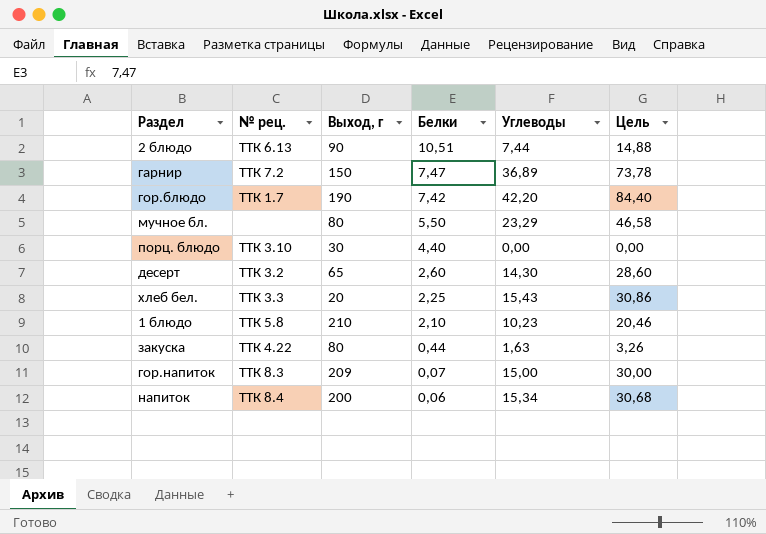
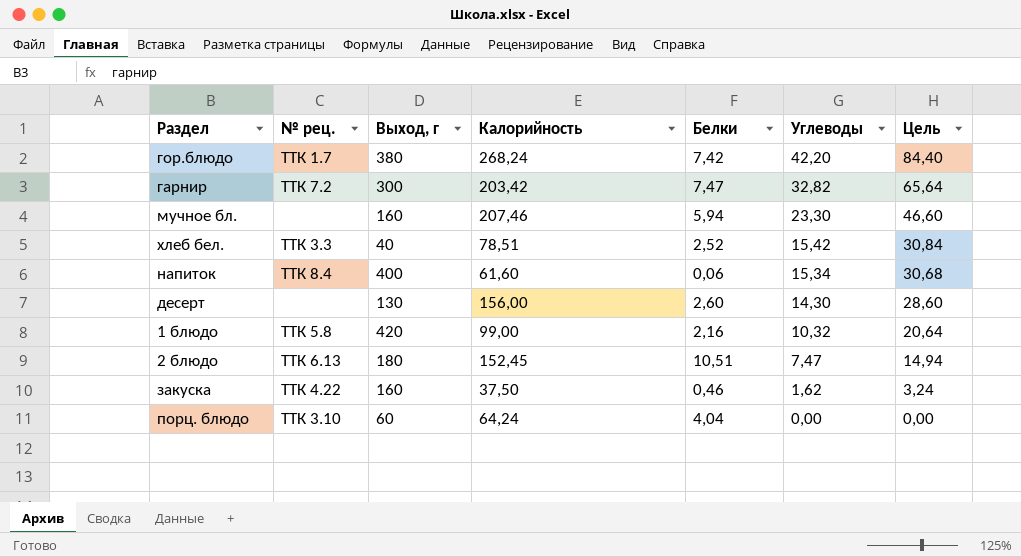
row order: Белки descending -> Углеводы descending
column Калорийность | position: none -> 4
row гор.напиток: ТТК 8.3 | 209 | 0,07 | 15,00 | 30,00 -> none
гор.блюдо | Выход, г: 190 -> 380
гарнир | Выход, г: 150 -> 300
гарнир | Углеводы: 36,89 -> 32,82
гарнир | Цель: 73,78 -> 65,64
мучное бл. | Выход, г: 80 -> 160
мучное бл. | Белки: 5,50 -> 5,94
мучное бл. | Углеводы: 23,29 -> 23,30
мучное бл. | Цель: 46,58 -> 46,60
хлеб бел. | Выход, г: 20 -> 40
хлеб бел. | Белки: 2,25 -> 2,52
хлеб бел. | Углеводы: 15,43 -> 15,42
хлеб бел. | Цель: 30,86 -> 30,84
напиток | Выход, г: 200 -> 400
десерт | № рец.: ТТК 3.2 -> none
десерт | Выход, г: 65 -> 130
1 блюдо | Выход, г: 210 -> 420
1 блюдо | Белки: 2,10 -> 2,16
1 блюдо | Углеводы: 10,23 -> 10,32
1 блюдо | Цель: 20,46 -> 20,64
2 блюдо | Выход, г: 90 -> 180
2 блюдо | Углеводы: 7,44 -> 7,47
2 блюдо | Цель: 14,88 -> 14,94
закуска | Выход, г: 80 -> 160
закуска | Белки: 0,44 -> 0,46
закуска | Углеводы: 1,63 -> 1,62
закуска | Цель: 3,26 -> 3,24
порц. блюдо | Выход, г: 30 -> 60
порц. блюдо | Белки: 4,40 -> 4,04

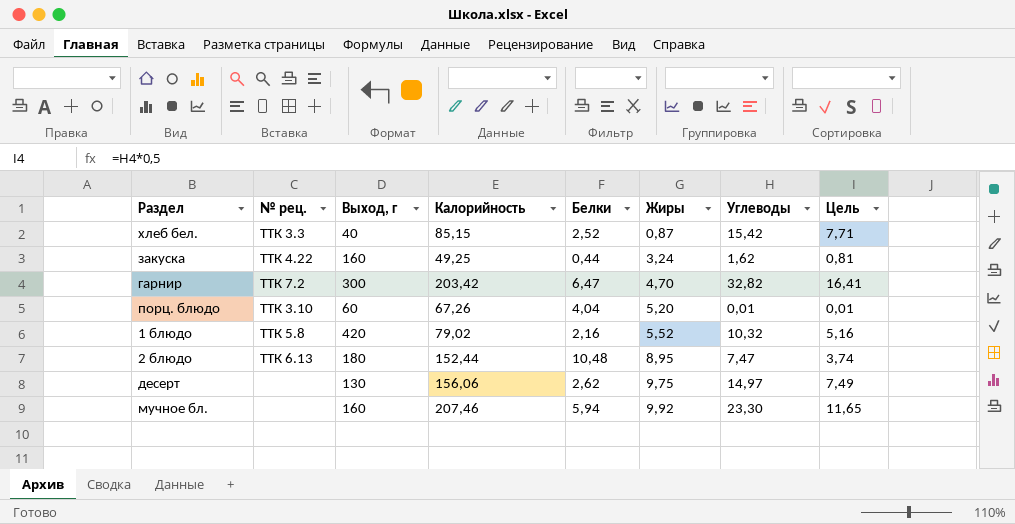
row order: Углеводы descending -> Жиры ascending
column Жиры | position: none -> 6
column Цель | formula: [Углеводы] * 2 -> [Углеводы] * 0,5
row гор.блюдо: ТТК 1.7 | 380 | 268,24 | 7,42 | 42,20 | 84,40 -> none
row напиток: ТТК 8.4 | 400 | 61,60 | 0,06 | 15,34 | 30,68 -> none
хлеб бел. | Калорийность: 78,51 -> 85,15
закуска | Калорийность: 37,50 -> 49,25
закуска | Белки: 0,46 -> 0,44
гарнир | Белки: 7,47 -> 6,47
порц. блюдо | Калорийность: 64,24 -> 67,26
порц. блюдо | Углеводы: 0,00 -> 0,01
1 блюдо | Калорийность: 99,00 -> 79,02
2 блюдо | Калорийность: 152,45 -> 152,44
2 блюдо | Белки: 10,51 -> 10,48
десерт | Калорийность: 156,00 -> 156,06
десерт | Белки: 2,60 -> 2,62
десерт | Углеводы: 14,30 -> 14,97

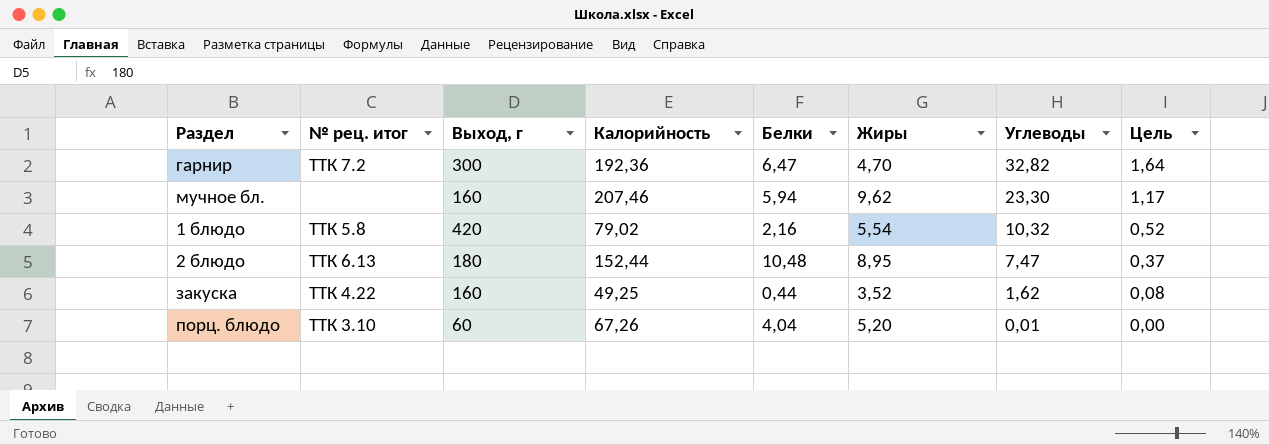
row order: Жиры ascending -> Углеводы descending
column name: № рец. -> № рец. итог
column Цель | formula: [Углеводы] * 0,5 -> [Углеводы] * 0,05
row хлеб бел.: ТТК 3.3 | 40 | 85,15 | 2,52 | 0,87 | 15,42 | 7,71 -> none
row десерт: none | 130 | 156,06 | 2,62 | 9,75 | 14,97 | 7,49 -> none
гарнир | Калорийность: 203,42 -> 192,36
мучное бл. | Жиры: 9,92 -> 9,62
1 блюдо | Жиры: 5,52 -> 5,54
закуска | Жиры: 3,24 -> 3,52

